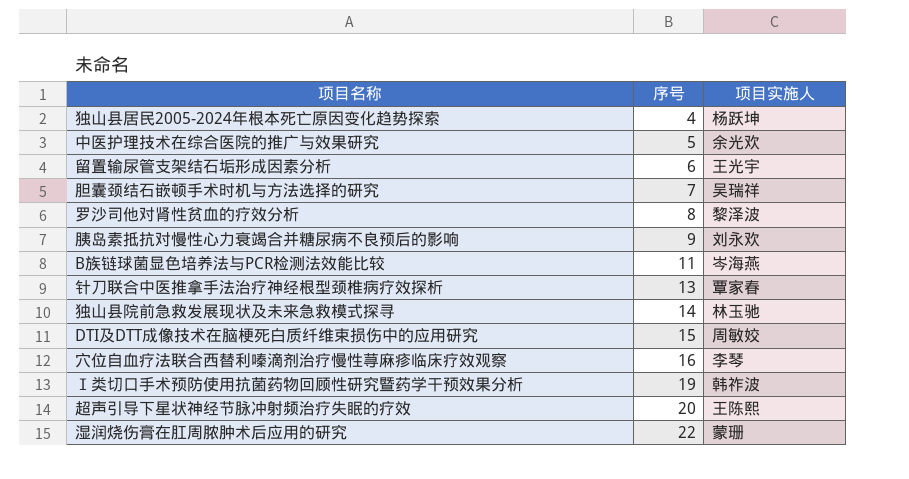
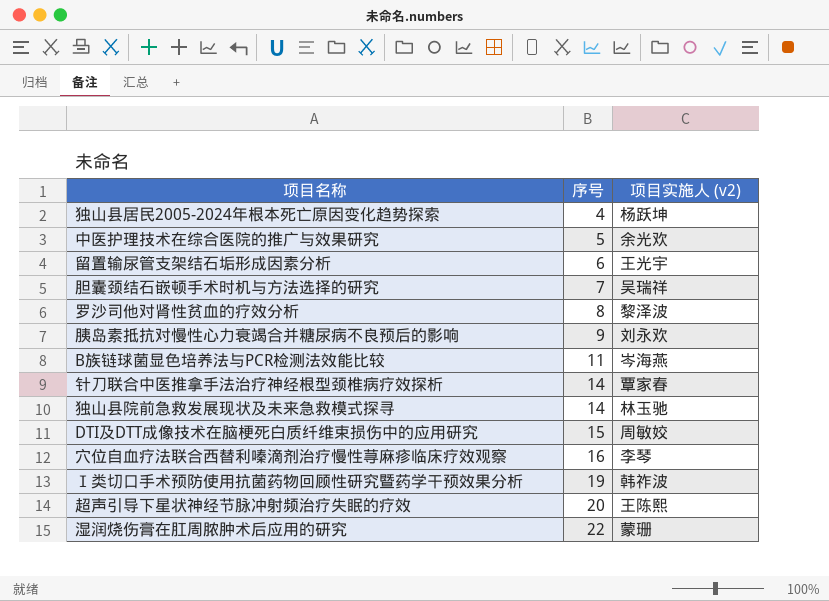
column name: 项目实施人 -> 项目实施人 (v2)
针刀联合中医推拿手法治疗神经根型颈椎病疗效探析 | 序号: 13 -> 14

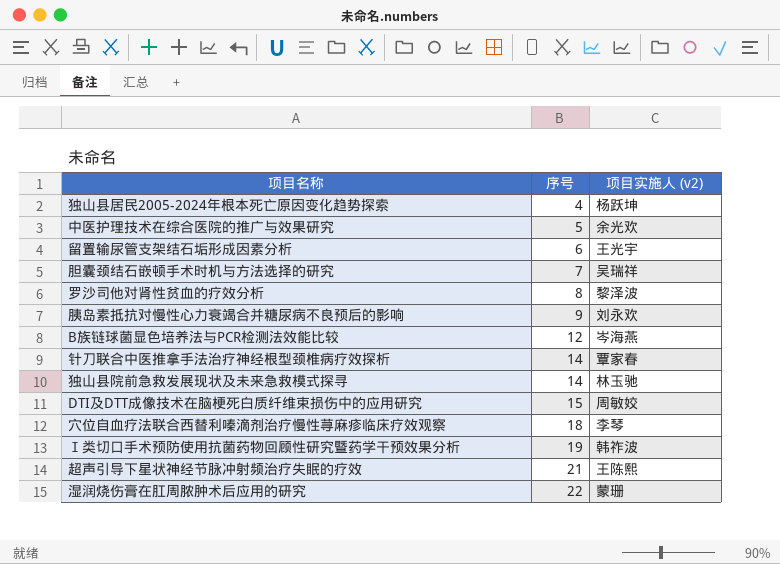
B族链球菌显色培养法与PCR检测法效能比较 | 序号: 11 -> 12
穴位自血疗法联合西替利嗪滴剂治疗慢性荨麻疹临床疗效观察 | 序号: 16 -> 18
超声引导下星状神经节脉冲射频治疗失眠的疗效 | 序号: 20 -> 21

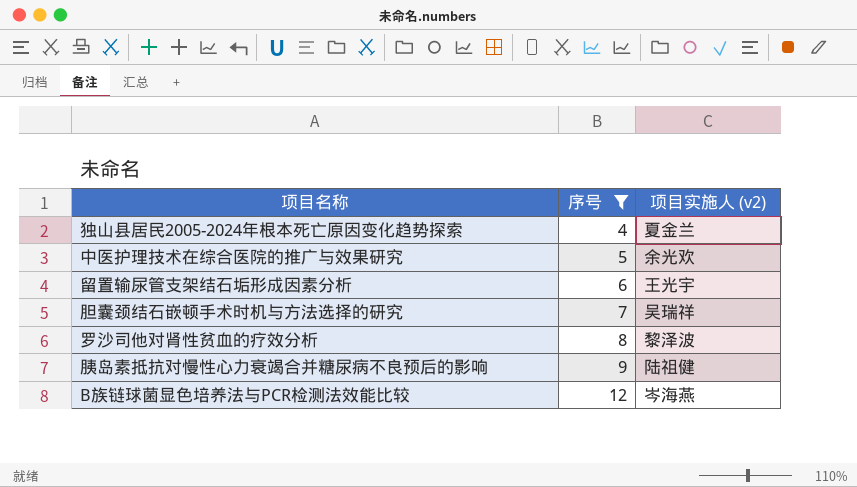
filter: none -> 序号 <= 12
独山县居民2005-2024年根本死亡原因变化趋势探索 | 项目实施人 (v2): 杨跃坤 -> 夏金兰
胰岛素抵抗对慢性心力衰竭合并糖尿病不良预后的影响 | 项目实施人 (v2): 刘永欢 -> 陆祖健

